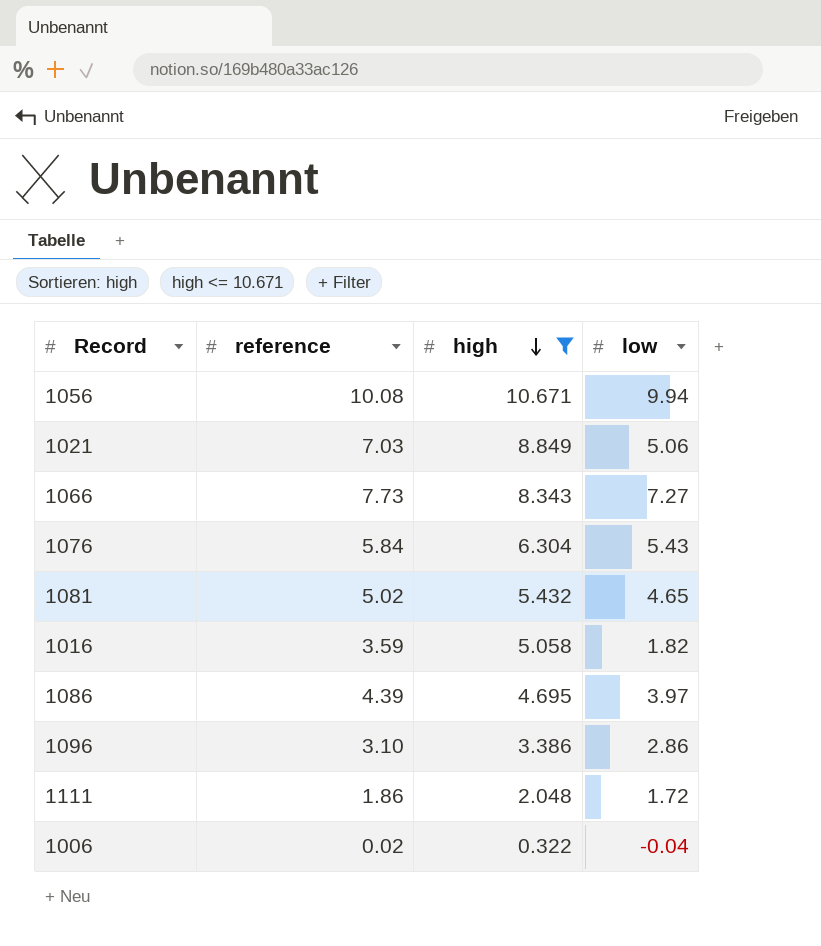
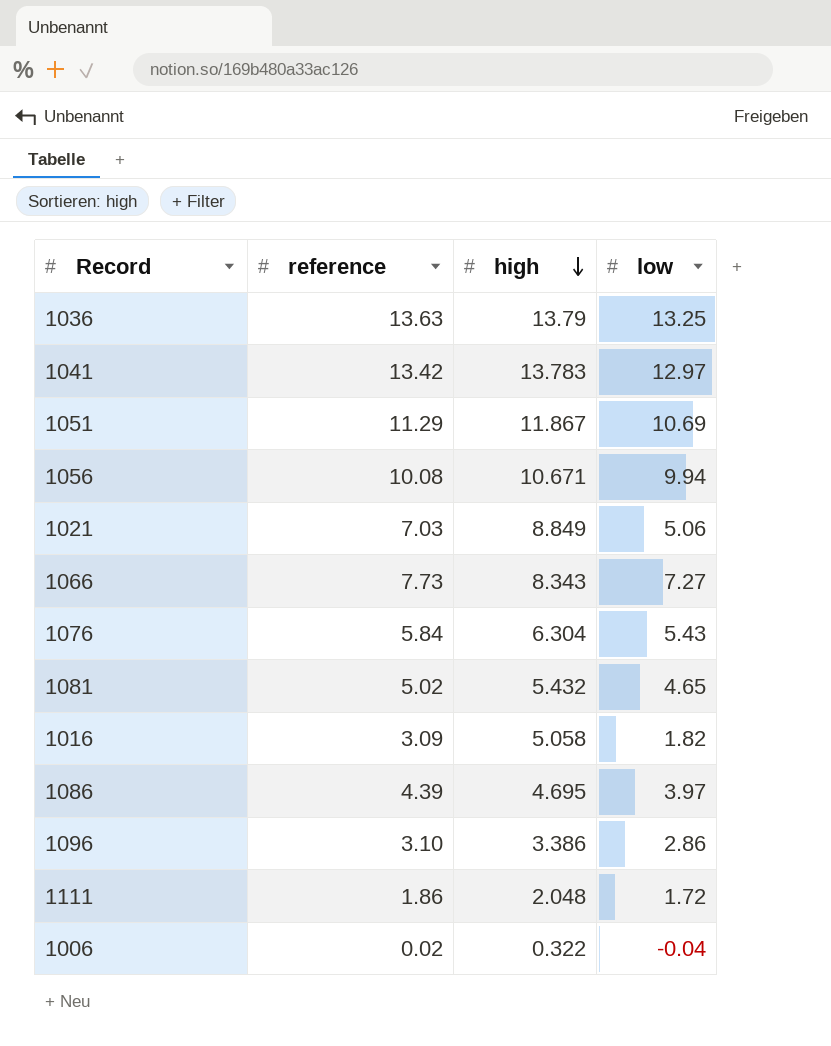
filter: high <= 10.671 -> none
1016 | reference: 3.59 -> 3.09

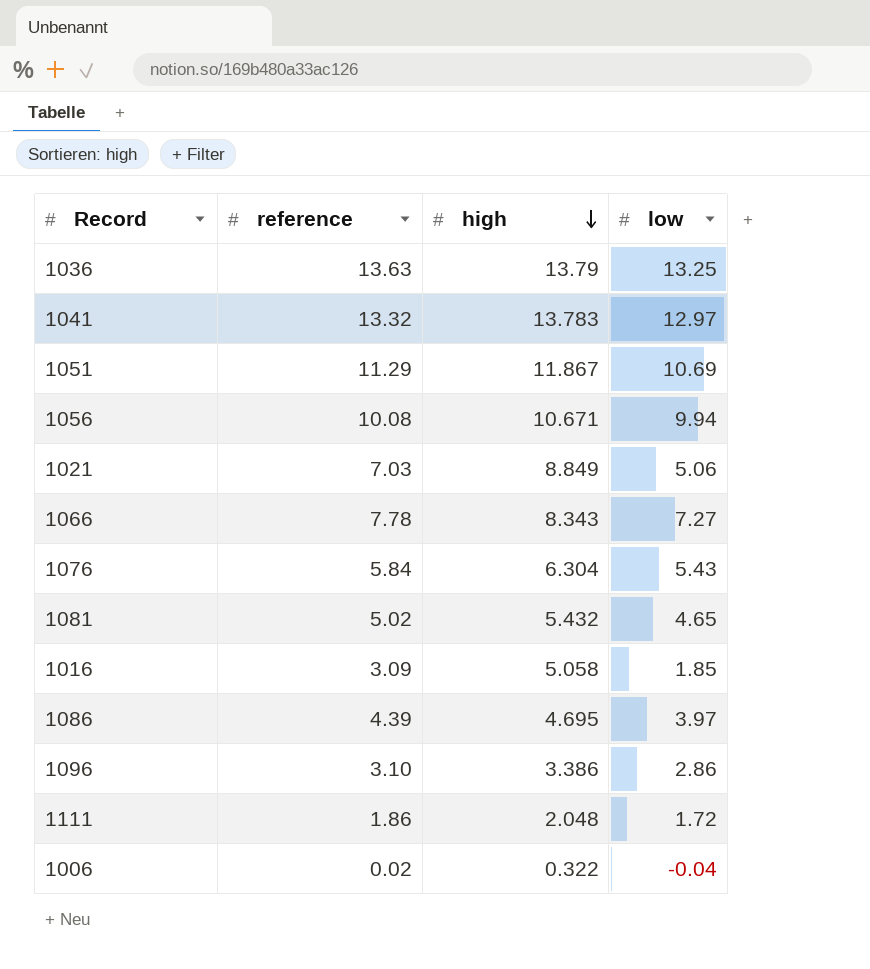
1041 | reference: 13.42 -> 13.32
1066 | reference: 7.73 -> 7.78
1016 | low: 1.82 -> 1.85

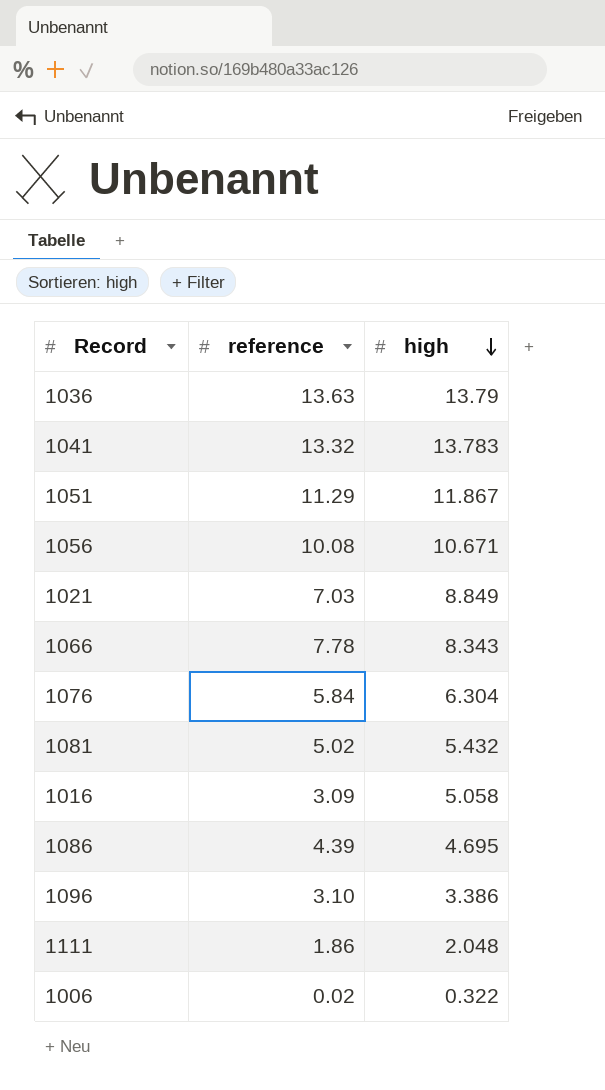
column low | position: 4 -> none

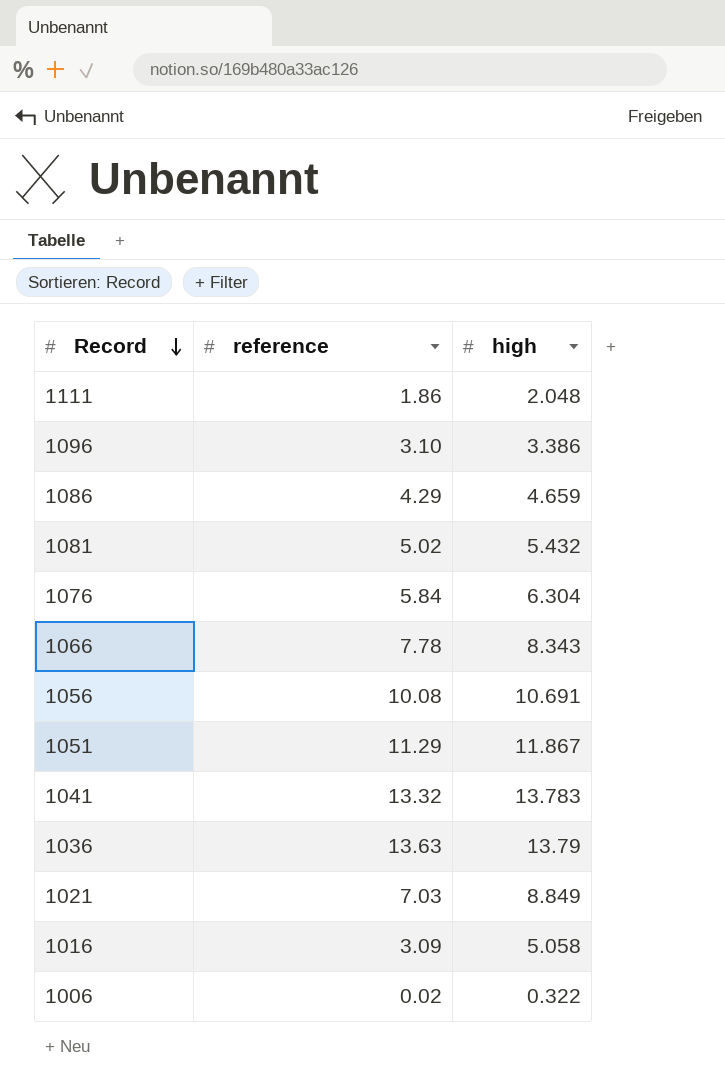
row order: high descending -> Record descending
1086 | reference: 4.39 -> 4.29
1086 | high: 4.695 -> 4.659
1056 | high: 10.671 -> 10.691

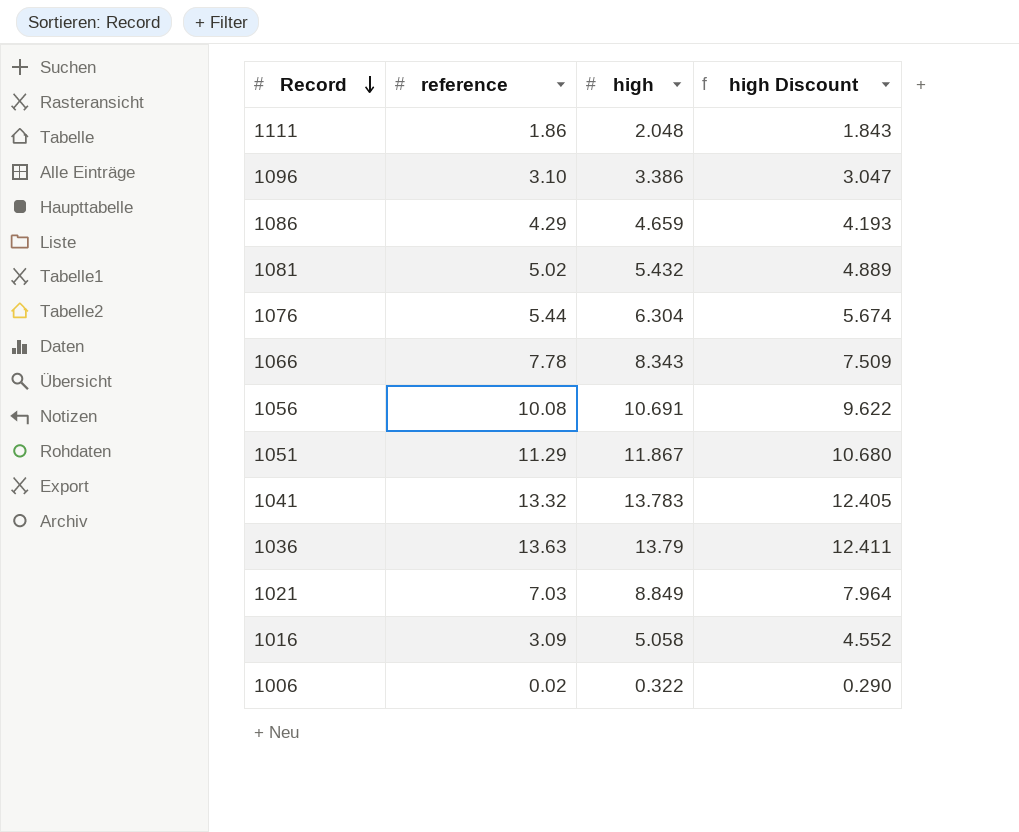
column high Discount | formula: none -> [high] * 0.9
1076 | reference: 5.84 -> 5.44

